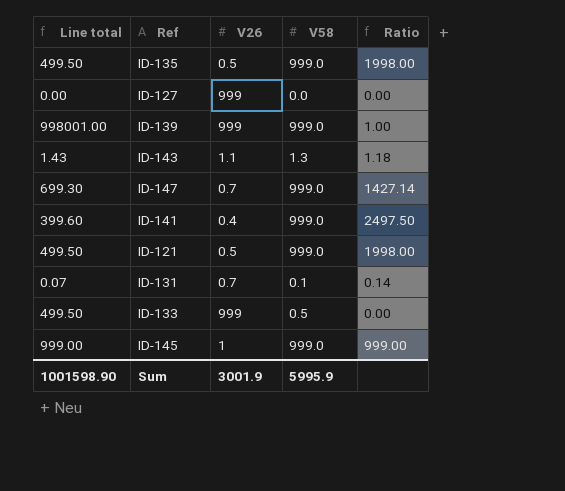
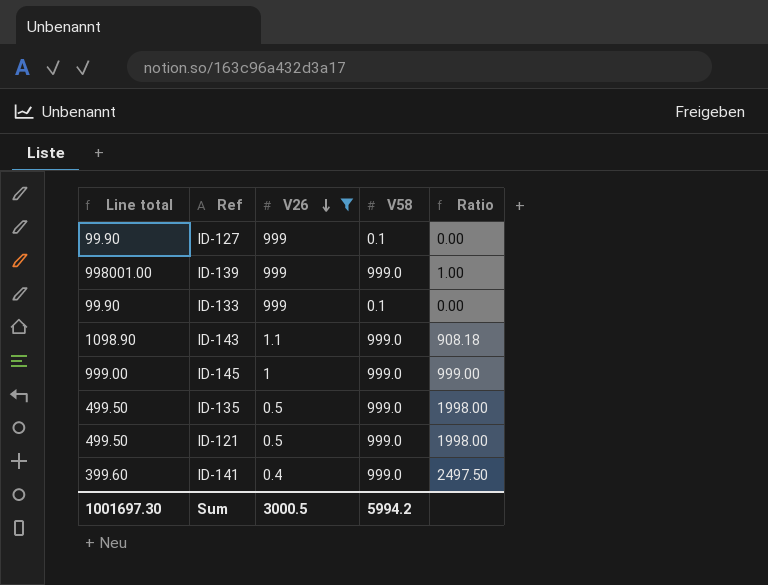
filter: none -> V26 != 0.7
row order: none -> V26 descending
ID-127 | Line total: 0.00 -> 99.90
ID-127 | V58: 0.0 -> 0.1
ID-133 | Line total: 499.50 -> 99.90
ID-133 | V58: 0.5 -> 0.1
ID-143 | Line total: 1.43 -> 1098.90
ID-143 | V58: 1.3 -> 999.0
ID-143 | Ratio: 1.18 -> 908.18
Sum | Line total: 1001598.90 -> 1001697.30
Sum | V26: 3001.9 -> 3000.5
Sum | V58: 5995.9 -> 5994.2

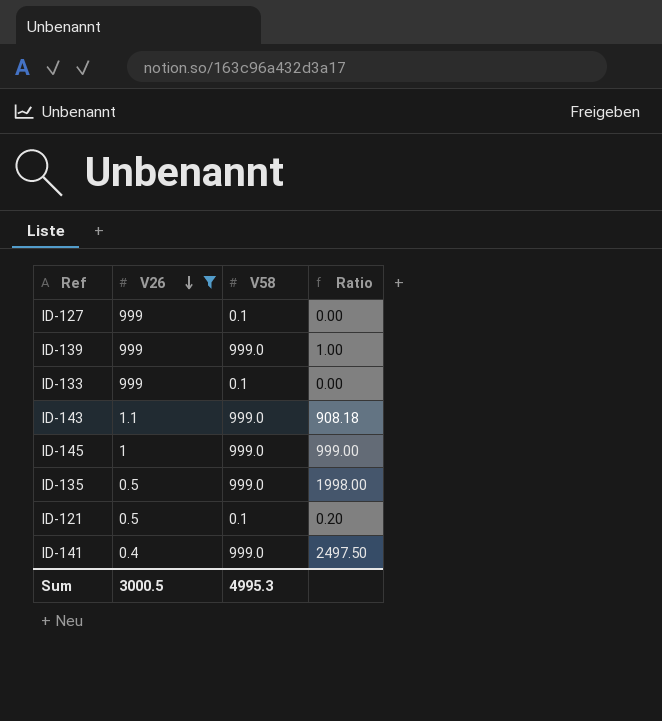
column Line total | formula: [V26] * [V58] -> none
ID-121 | V58: 999.0 -> 0.1
ID-121 | Ratio: 1998.00 -> 0.20
Sum | V58: 5994.2 -> 4995.3

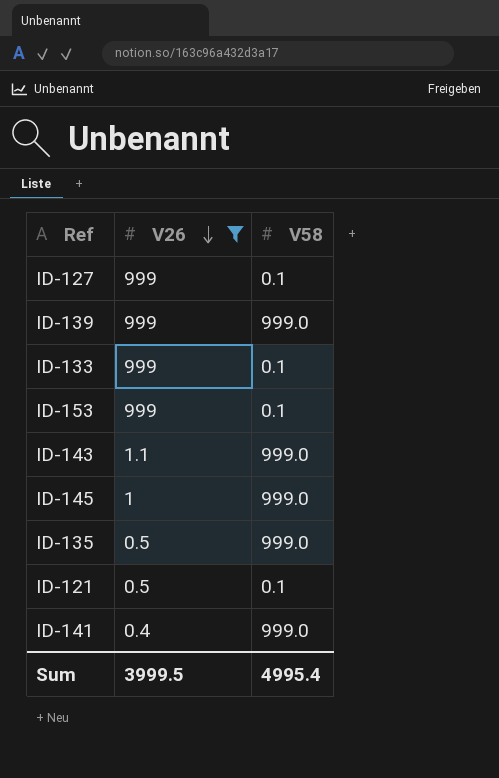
column Ratio | formula: [V58] / [V26] -> none
row ID-153: none -> 999 | 0.1
Sum | V26: 3000.5 -> 3999.5
Sum | V58: 4995.3 -> 4995.4

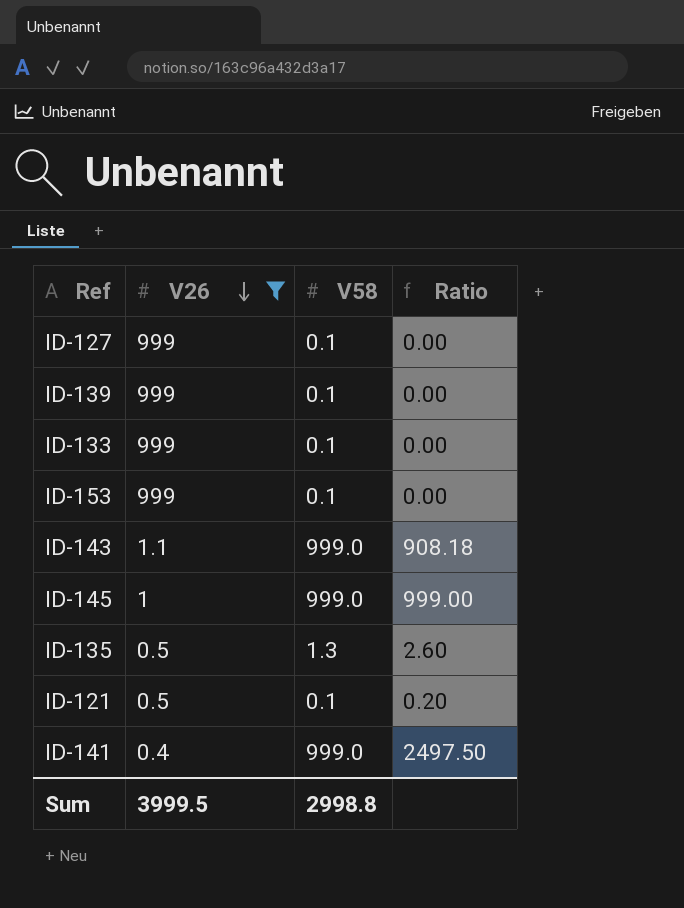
column Ratio | formula: none -> [V58] / [V26]
ID-139 | V58: 999.0 -> 0.1
ID-135 | V58: 999.0 -> 1.3
Sum | V58: 4995.4 -> 2998.8

